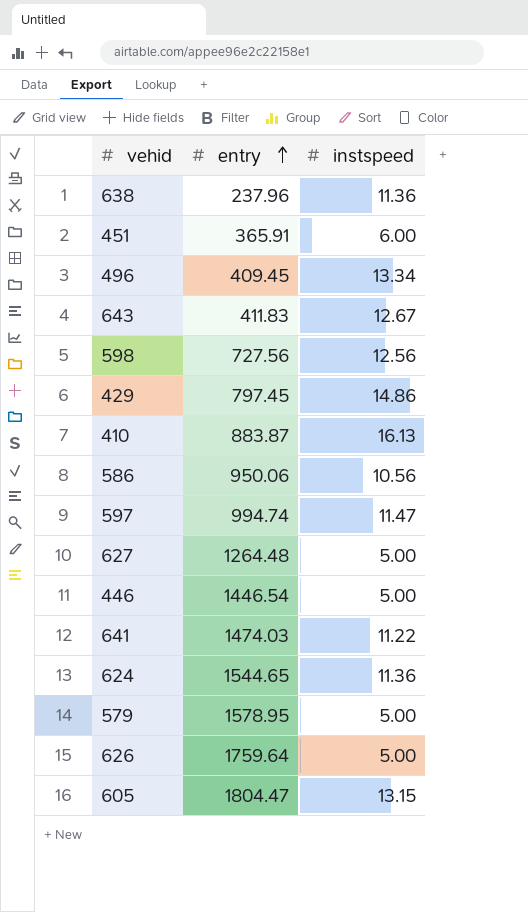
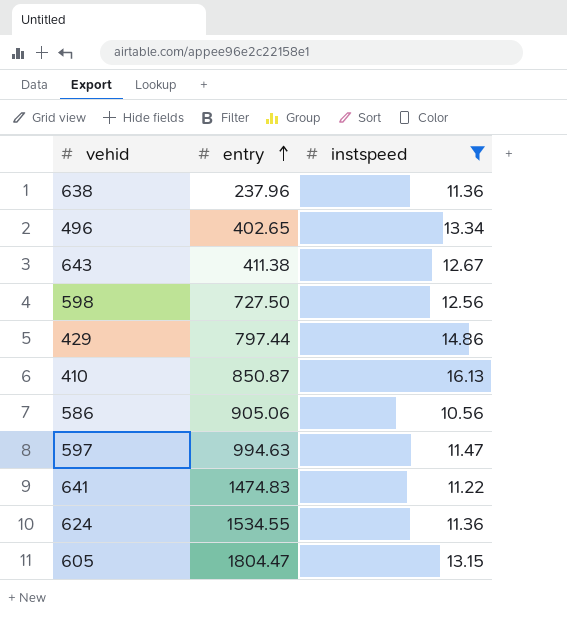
filter: none -> instspeed >= 10.56
496 | entry: 409.45 -> 402.65
643 | entry: 411.83 -> 411.38
598 | entry: 727.56 -> 727.50
429 | entry: 797.45 -> 797.44
410 | entry: 883.87 -> 850.87
586 | entry: 950.06 -> 905.06
597 | entry: 994.74 -> 994.63
641 | entry: 1474.03 -> 1474.83
624 | entry: 1544.65 -> 1534.55

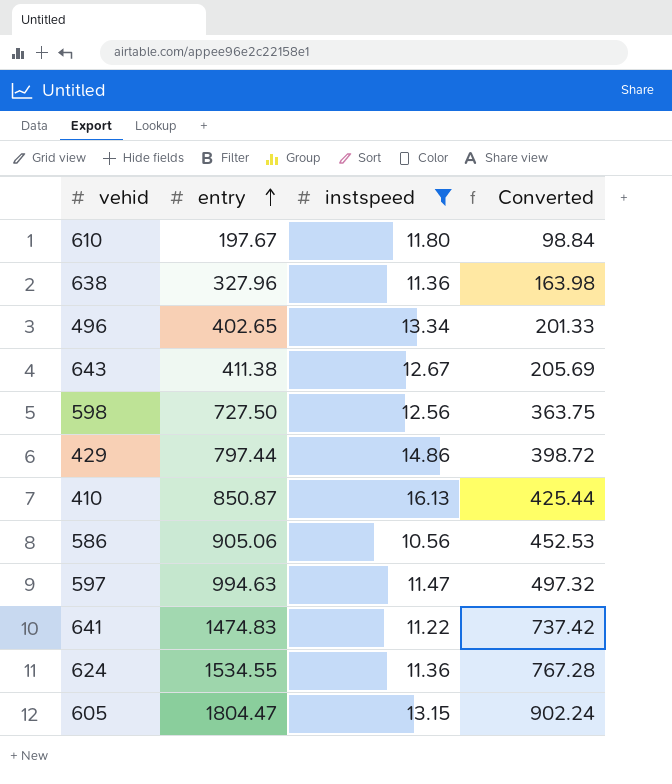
column Converted | formula: none -> [entry] * 0.5
row 610: none -> 197.67 | 11.80 | 98.84
638 | entry: 237.96 -> 327.96

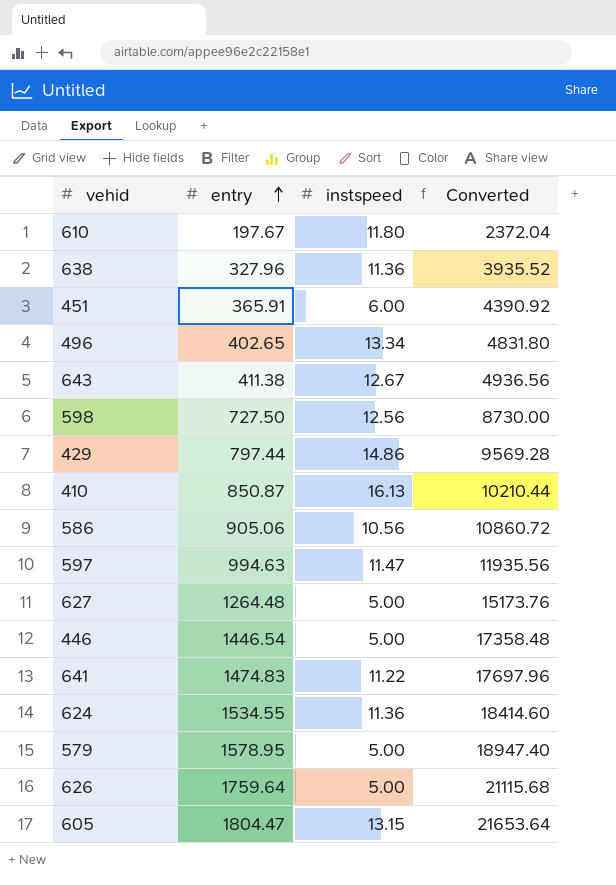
filter: instspeed >= 10.56 -> none
column Converted | formula: [entry] * 0.5 -> [entry] * 12

